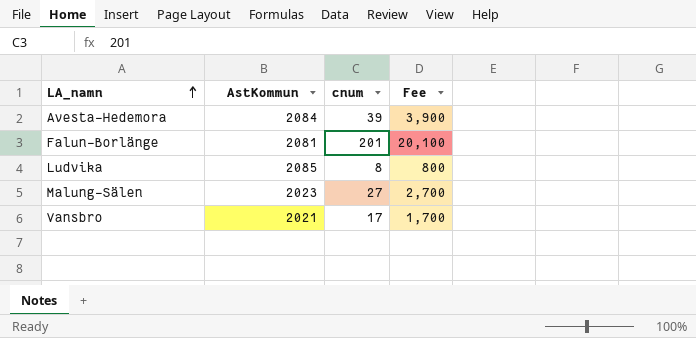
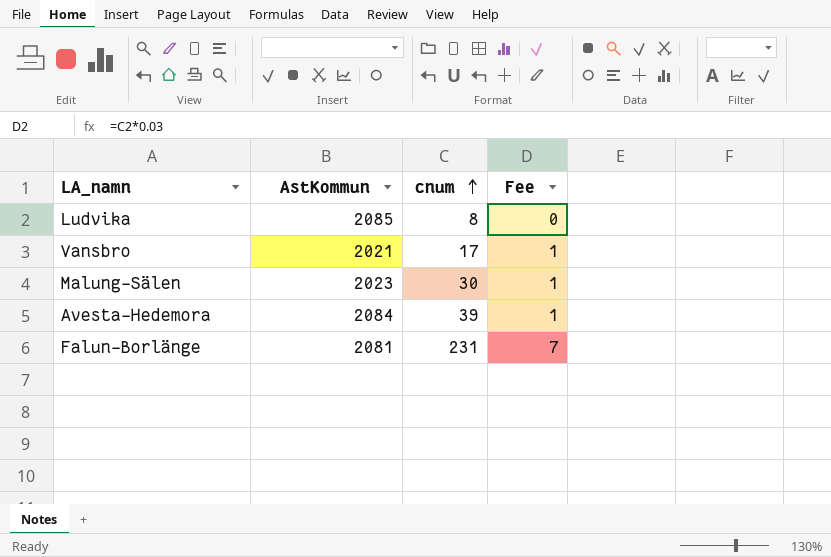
row order: LA_namn ascending -> cnum ascending
column Fee | formula: [cnum] * 100 -> [cnum] * 0.03
Malung-Sälen | cnum: 27 -> 30
Falun-Borlänge | cnum: 201 -> 231

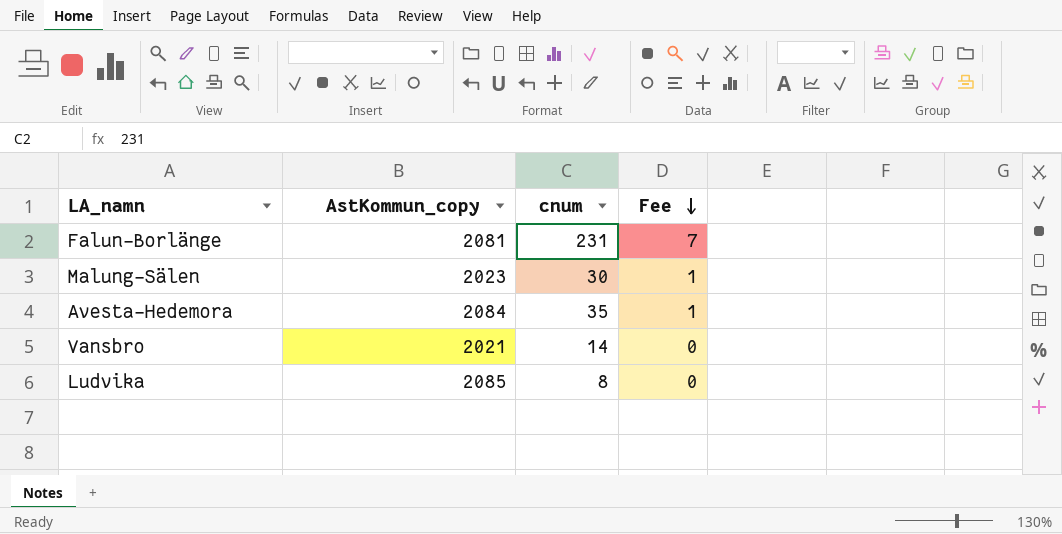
row order: cnum ascending -> Fee descending
column name: AstKommun -> AstKommun_copy
Avesta-Hedemora | cnum: 39 -> 35
Vansbro | cnum: 17 -> 14
Vansbro | Fee: 1 -> 0

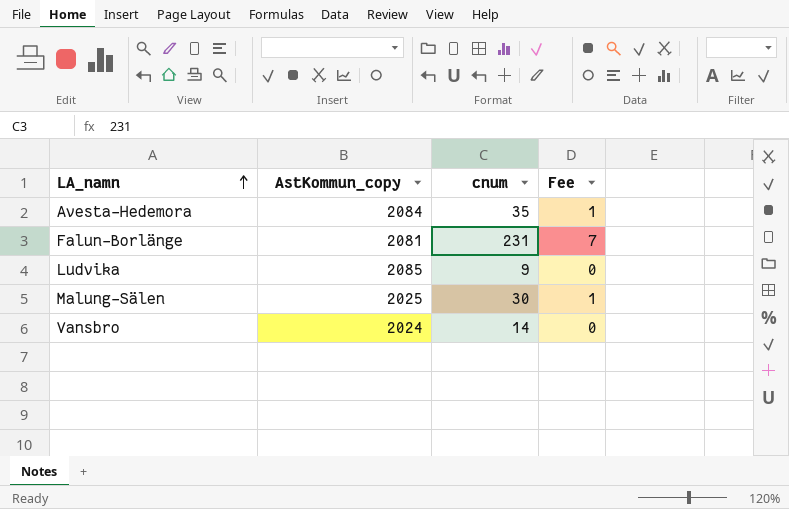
row order: Fee descending -> LA_namn ascending
Ludvika | cnum: 8 -> 9
Malung-Sälen | AstKommun_copy: 2023 -> 2025
Vansbro | AstKommun_copy: 2021 -> 2024

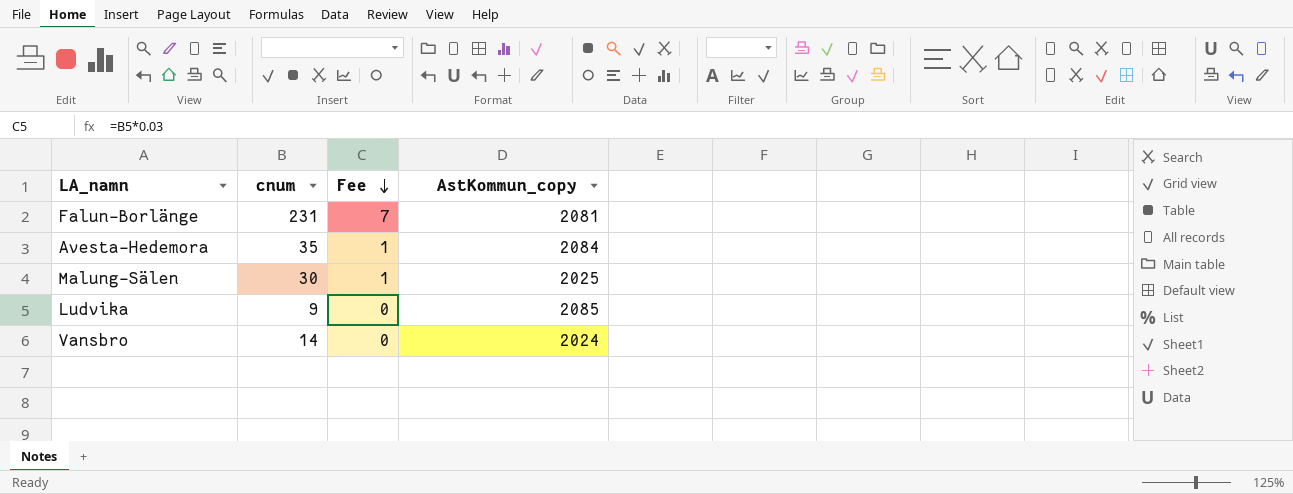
row order: LA_namn ascending -> Fee descending
column AstKommun_copy | position: 2 -> 4

